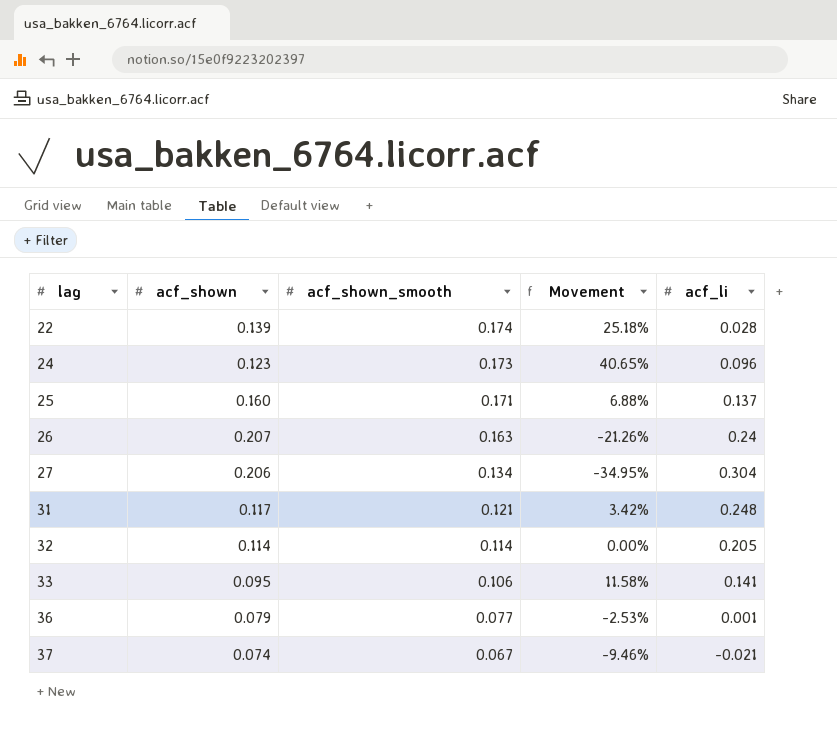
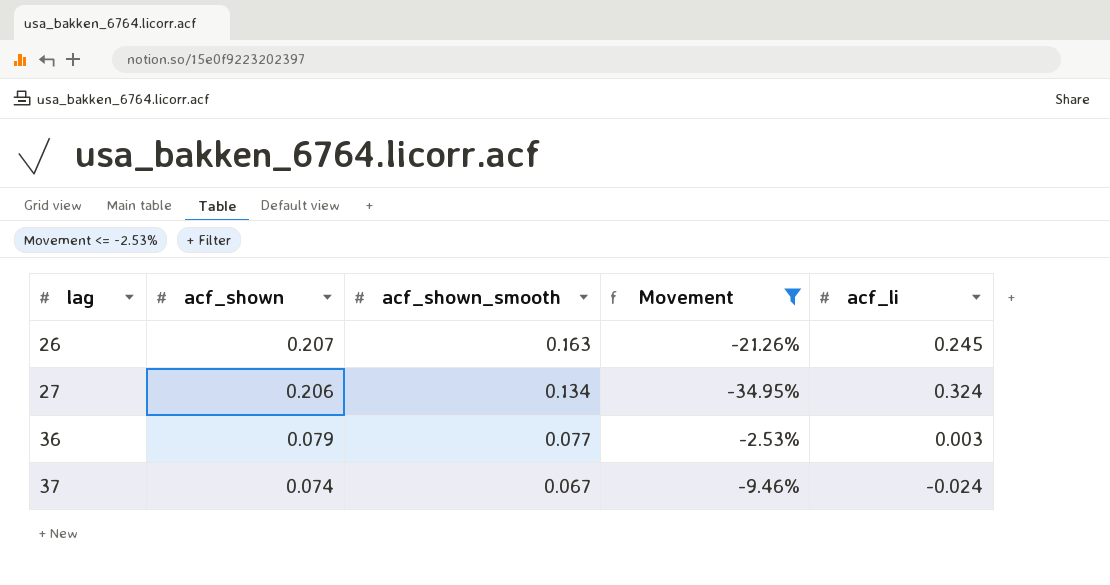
filter: none -> Movement <= -2.53%
26 | acf_li: 0.24 -> 0.245
27 | acf_li: 0.304 -> 0.324
36 | acf_li: 0.001 -> 0.003
37 | acf_li: -0.021 -> -0.024

